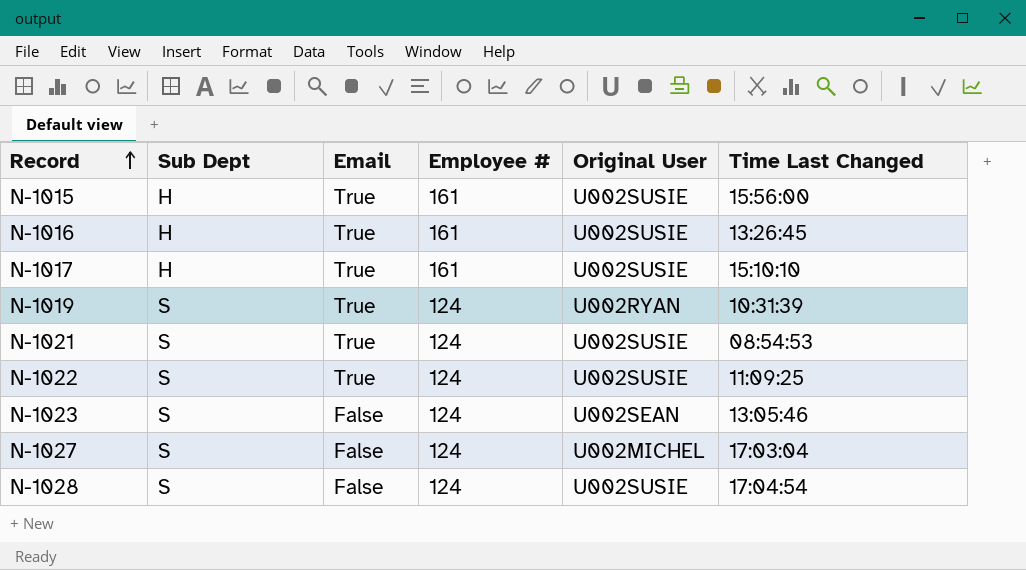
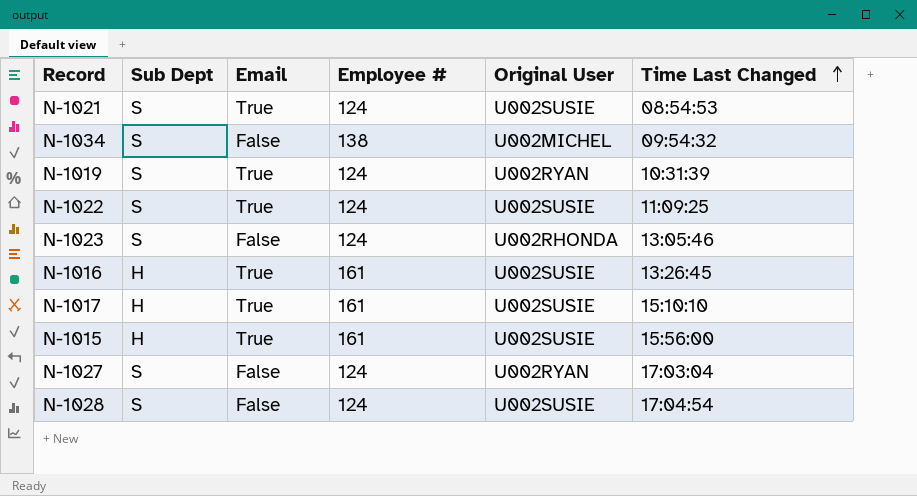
row order: Record ascending -> Time Last Changed ascending
row N-1034: none -> S | False | 138 | U002MICHEL | 09:54:32
N-1023 | Original User: U002SEAN -> U002RHONDA
N-1027 | Original User: U002MICHEL -> U002RYAN

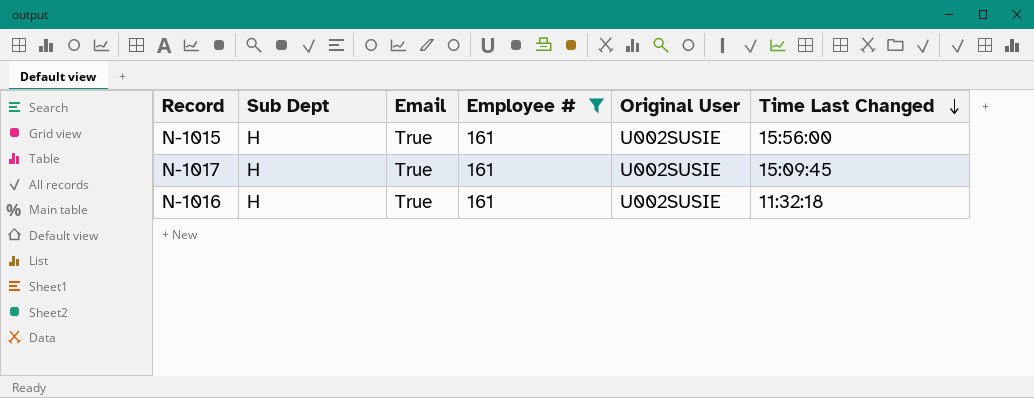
filter: none -> Employee # = 161
row order: Time Last Changed ascending -> Time Last Changed descending
N-1017 | Time Last Changed: 15:10:10 -> 15:09:45
N-1016 | Time Last Changed: 13:26:45 -> 11:32:18

